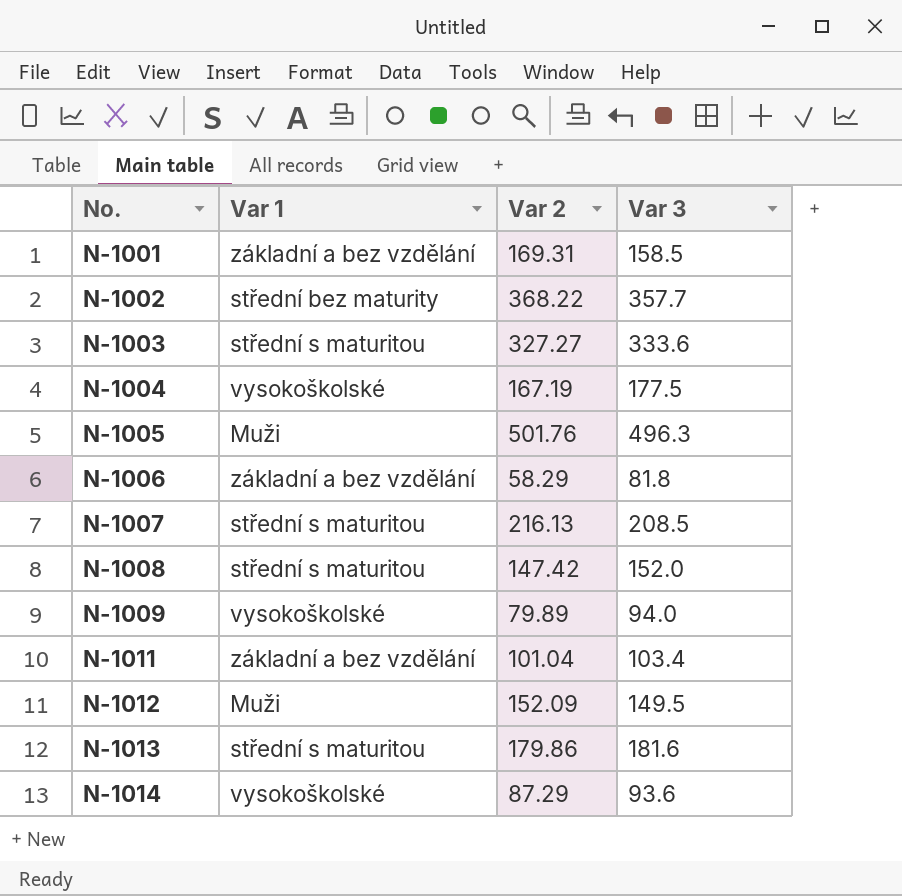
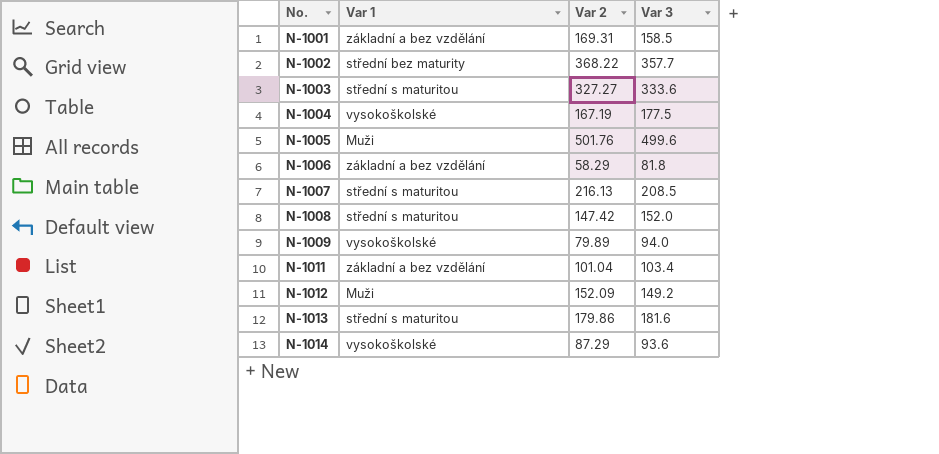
N-1005 | Var 3: 496.3 -> 499.6
N-1012 | Var 3: 149.5 -> 149.2

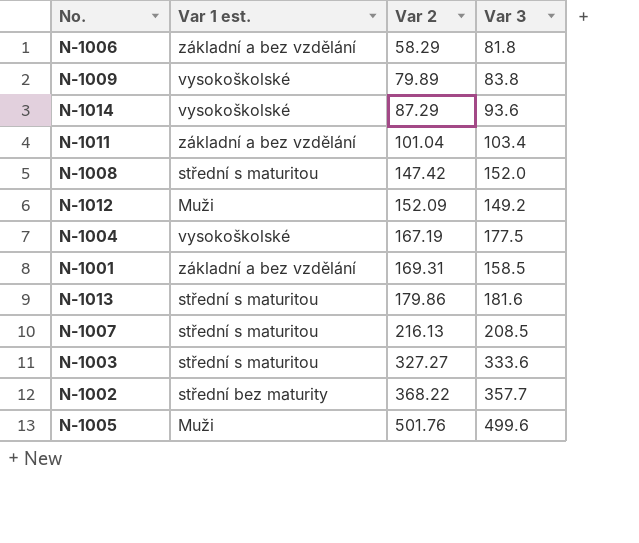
row order: No. ascending -> Var 2 ascending
column name: Var 1 -> Var 1 est.
N-1009 | Var 3: 94.0 -> 83.8

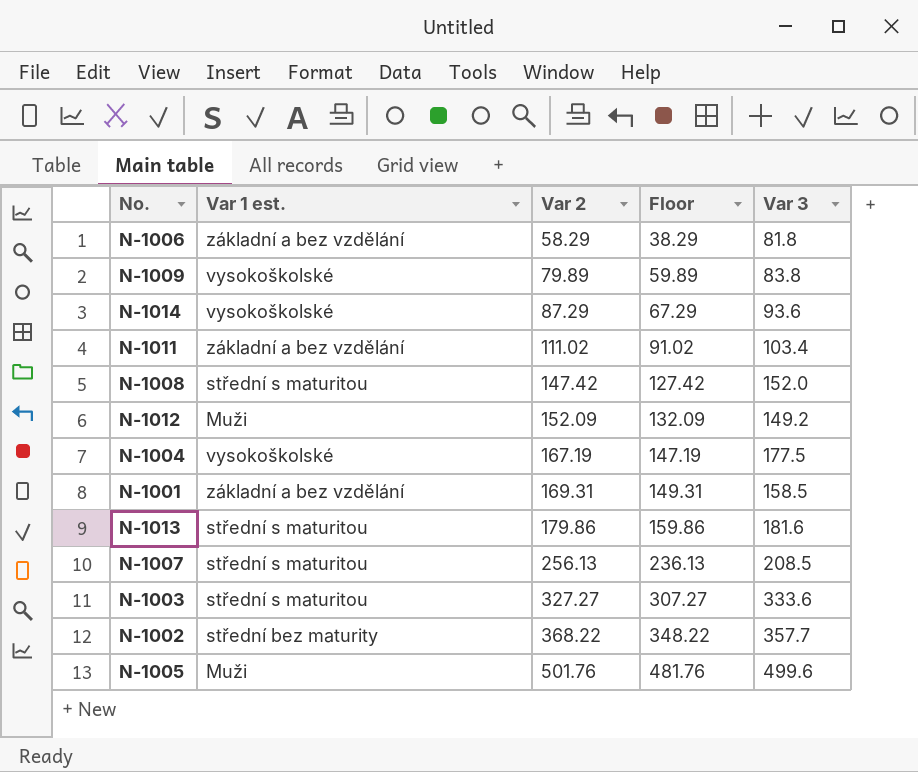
column Floor | formula: none -> [Var 2] - 20
N-1011 | Var 2: 101.04 -> 111.02
N-1007 | Var 2: 216.13 -> 256.13

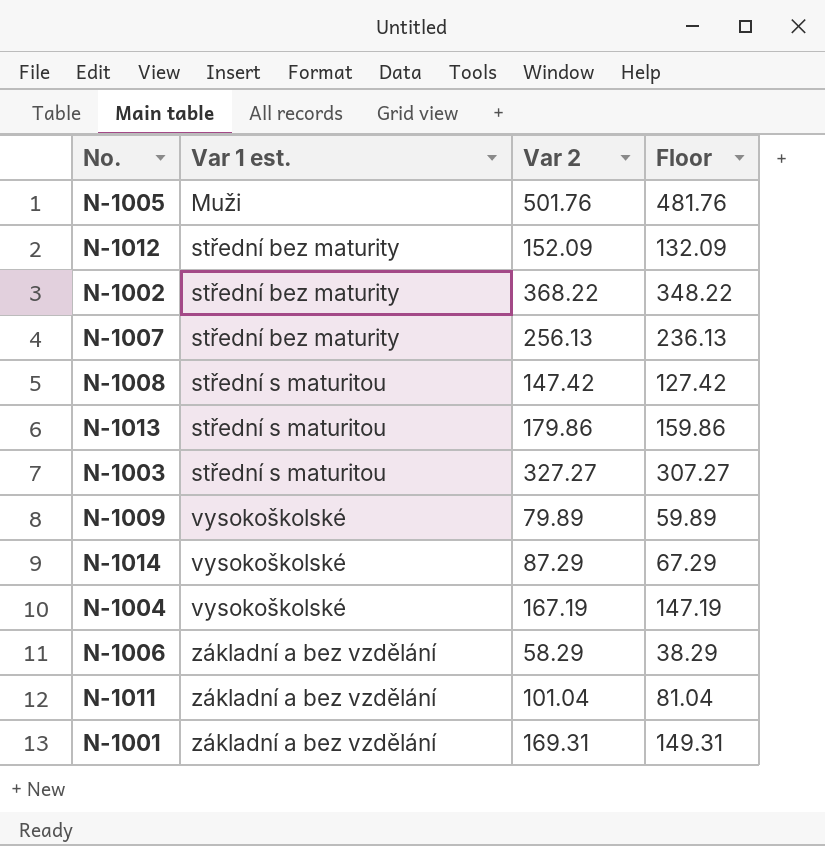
row order: Var 2 ascending -> Var 1 est. ascending
column Var 3 | position: 5 -> none
N-1012 | Var 1 est.: Muži -> střední bez maturity
N-1007 | Var 1 est.: střední s maturitou -> střední bez maturity
N-1011 | Var 2: 111.02 -> 101.04
N-1011 | Floor: 91.02 -> 81.04

